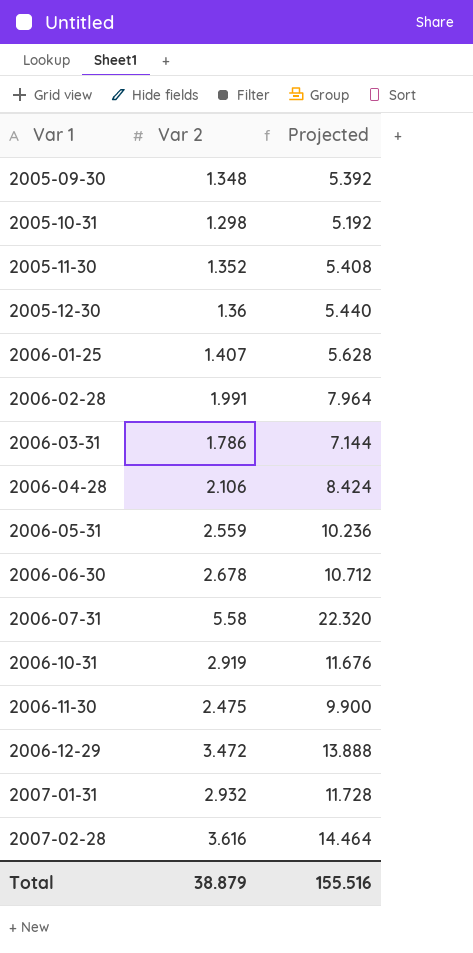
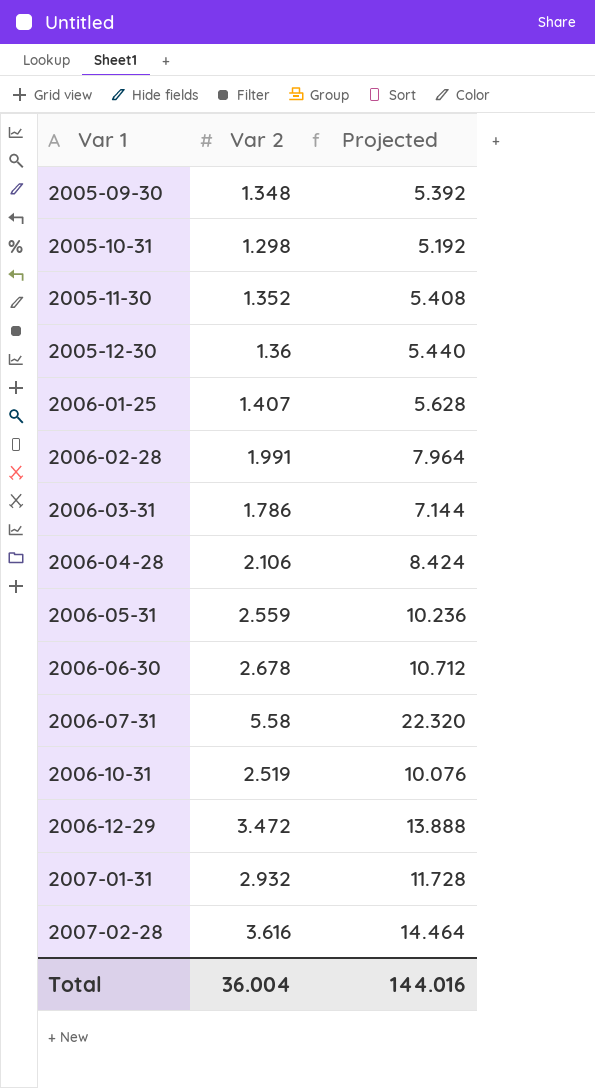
row 2006-11-30: 2.475 | 9.900 -> none
2006-10-31 | Var 2: 2.919 -> 2.519
2006-10-31 | Projected: 11.676 -> 10.076
Total | Var 2: 38.879 -> 36.004
Total | Projected: 155.516 -> 144.016

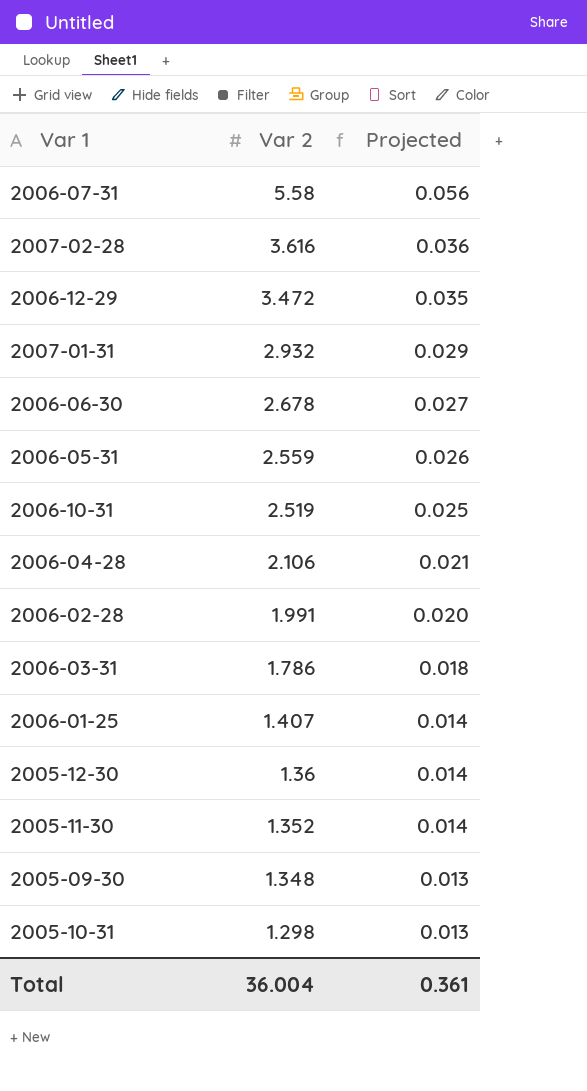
row order: Var 1 ascending -> Var 2 descending
column Projected | formula: [Var 2] * 4 -> [Var 2] * 0.01
Total | Projected: 144.016 -> 0.361

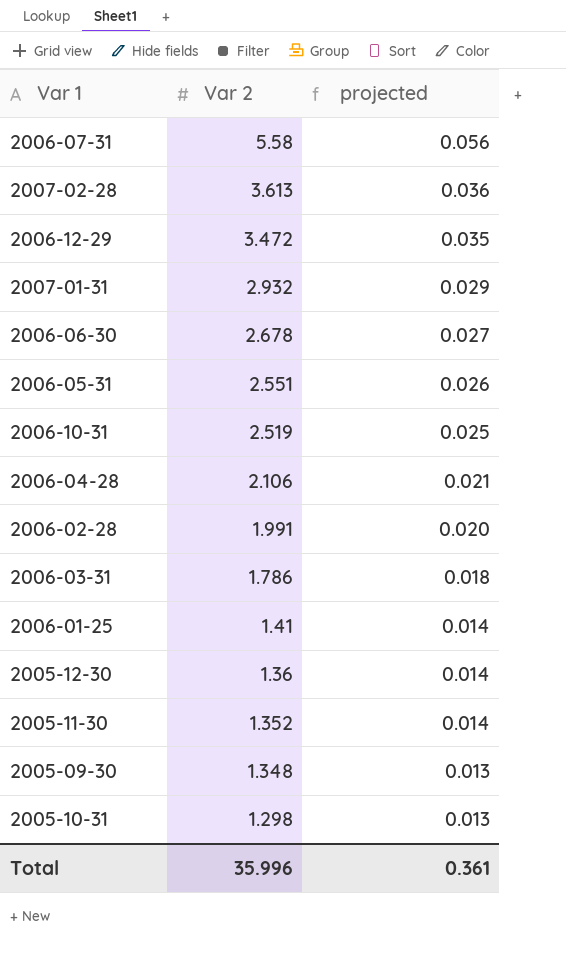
column name: Projected -> projected
2007-02-28 | Var 2: 3.616 -> 3.613
2006-05-31 | Var 2: 2.559 -> 2.551
2006-01-25 | Var 2: 1.407 -> 1.41
Total | Var 2: 36.004 -> 35.996

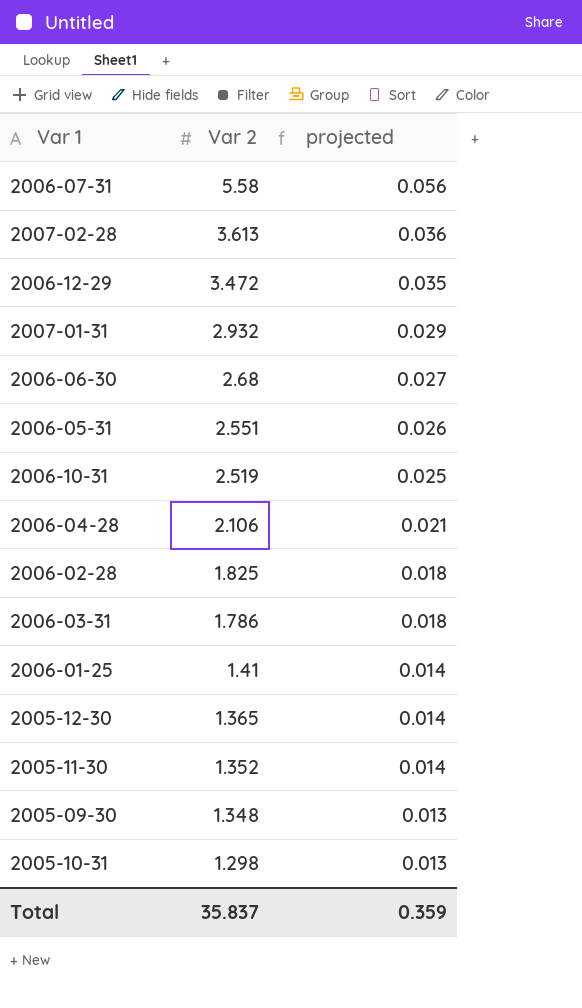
2006-06-30 | Var 2: 2.678 -> 2.68
2006-02-28 | Var 2: 1.991 -> 1.825
2006-02-28 | projected: 0.020 -> 0.018
2005-12-30 | Var 2: 1.36 -> 1.365
Total | Var 2: 35.996 -> 35.837
Total | projected: 0.361 -> 0.359

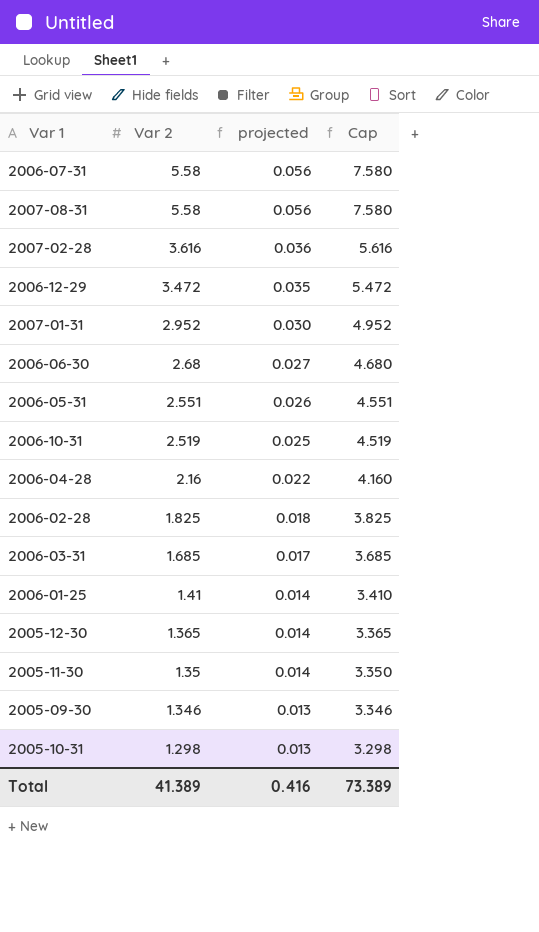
column Cap | formula: none -> [Var 2] + 2
row 2007-08-31: none -> 5.58 | 0.056 | 7.580
2007-02-28 | Var 2: 3.613 -> 3.616
2007-01-31 | Var 2: 2.932 -> 2.952
2007-01-31 | projected: 0.029 -> 0.030
2006-04-28 | Var 2: 2.106 -> 2.16
2006-04-28 | projected: 0.021 -> 0.022
2006-03-31 | Var 2: 1.786 -> 1.685
2006-03-31 | projected: 0.018 -> 0.017
2005-11-30 | Var 2: 1.352 -> 1.35
2005-09-30 | Var 2: 1.348 -> 1.346
Total | Var 2: 35.837 -> 41.389
Total | projected: 0.359 -> 0.416

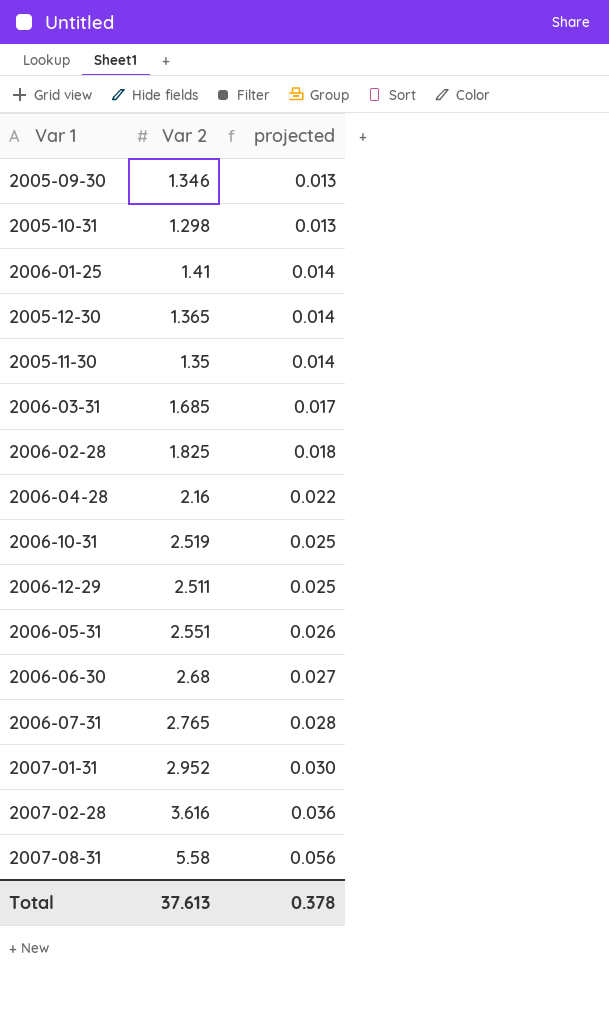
row order: Var 2 descending -> projected ascending
column Cap | formula: [Var 2] + 2 -> none
2006-12-29 | Var 2: 3.472 -> 2.511
2006-12-29 | projected: 0.035 -> 0.025
2006-07-31 | Var 2: 5.58 -> 2.765
2006-07-31 | projected: 0.056 -> 0.028
Total | Var 2: 41.389 -> 37.613
Total | projected: 0.416 -> 0.378

